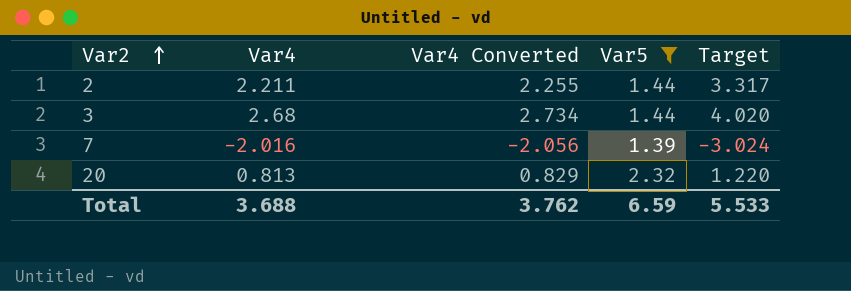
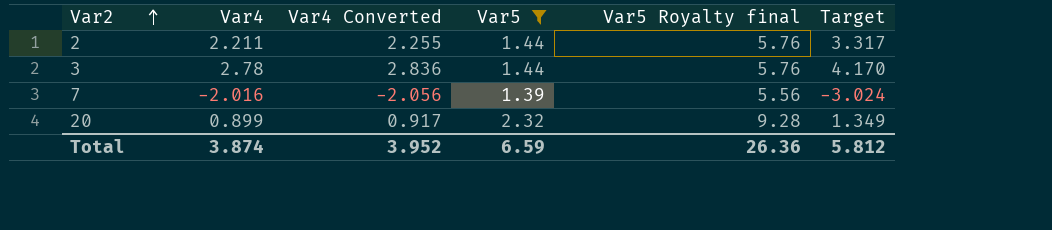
column Var5 Royalty final | formula: none -> [Var5] * 4
3 | Var4: 2.68 -> 2.78
3 | Var4 Converted: 2.734 -> 2.836
3 | Target: 4.020 -> 4.170
20 | Var4: 0.813 -> 0.899
20 | Var4 Converted: 0.829 -> 0.917
20 | Target: 1.220 -> 1.349
Total | Var4: 3.688 -> 3.874
Total | Var4 Converted: 3.762 -> 3.952
Total | Target: 5.533 -> 5.812

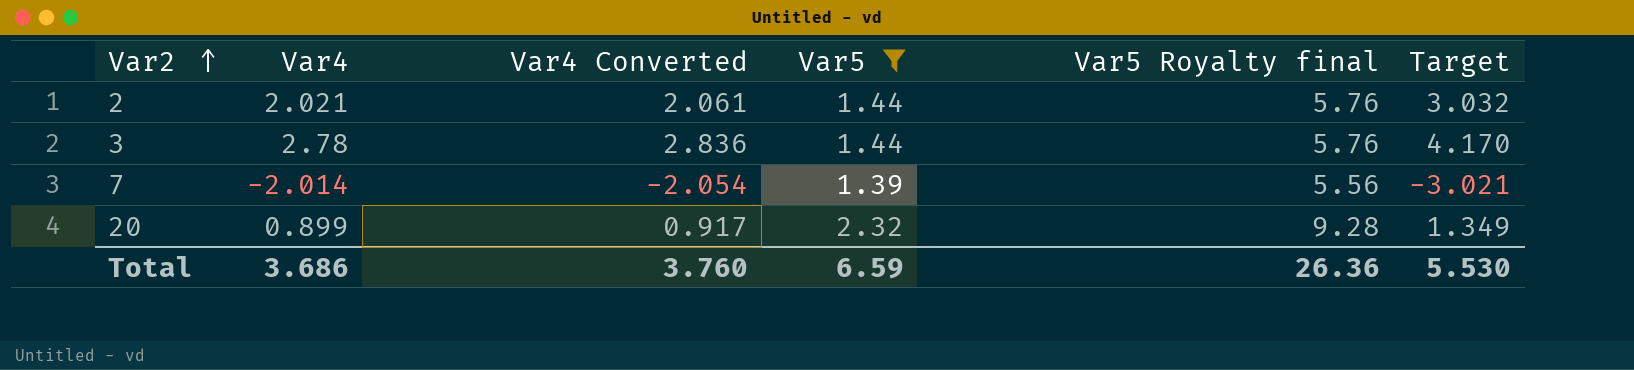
2 | Var4: 2.211 -> 2.021
2 | Var4 Converted: 2.255 -> 2.061
2 | Target: 3.317 -> 3.032
7 | Var4: -2.016 -> -2.014
7 | Var4 Converted: -2.056 -> -2.054
7 | Target: -3.024 -> -3.021
Total | Var4: 3.874 -> 3.686
Total | Var4 Converted: 3.952 -> 3.760
Total | Target: 5.812 -> 5.530

